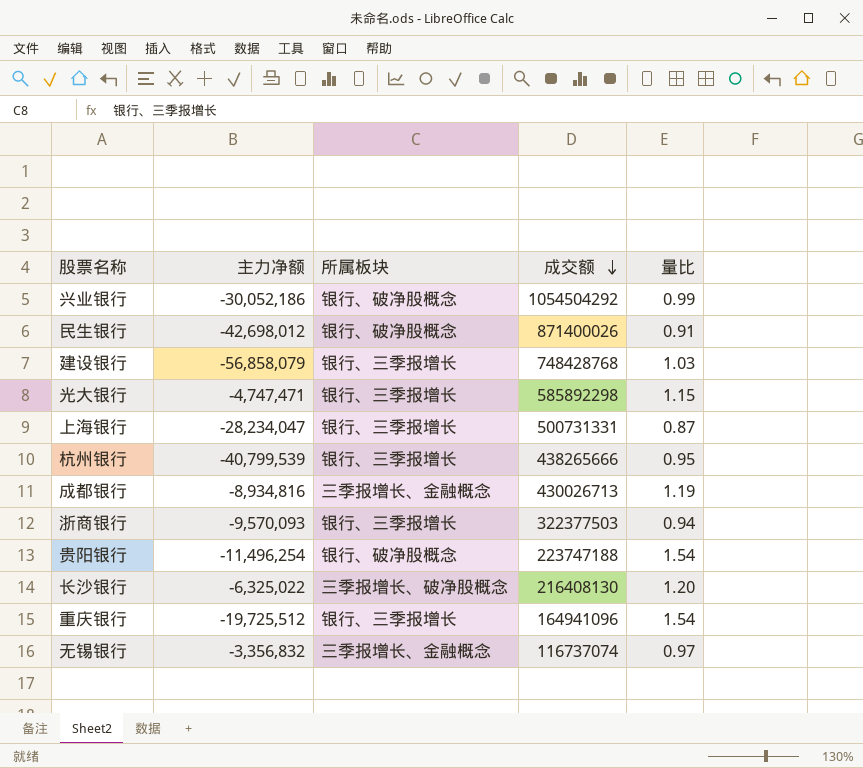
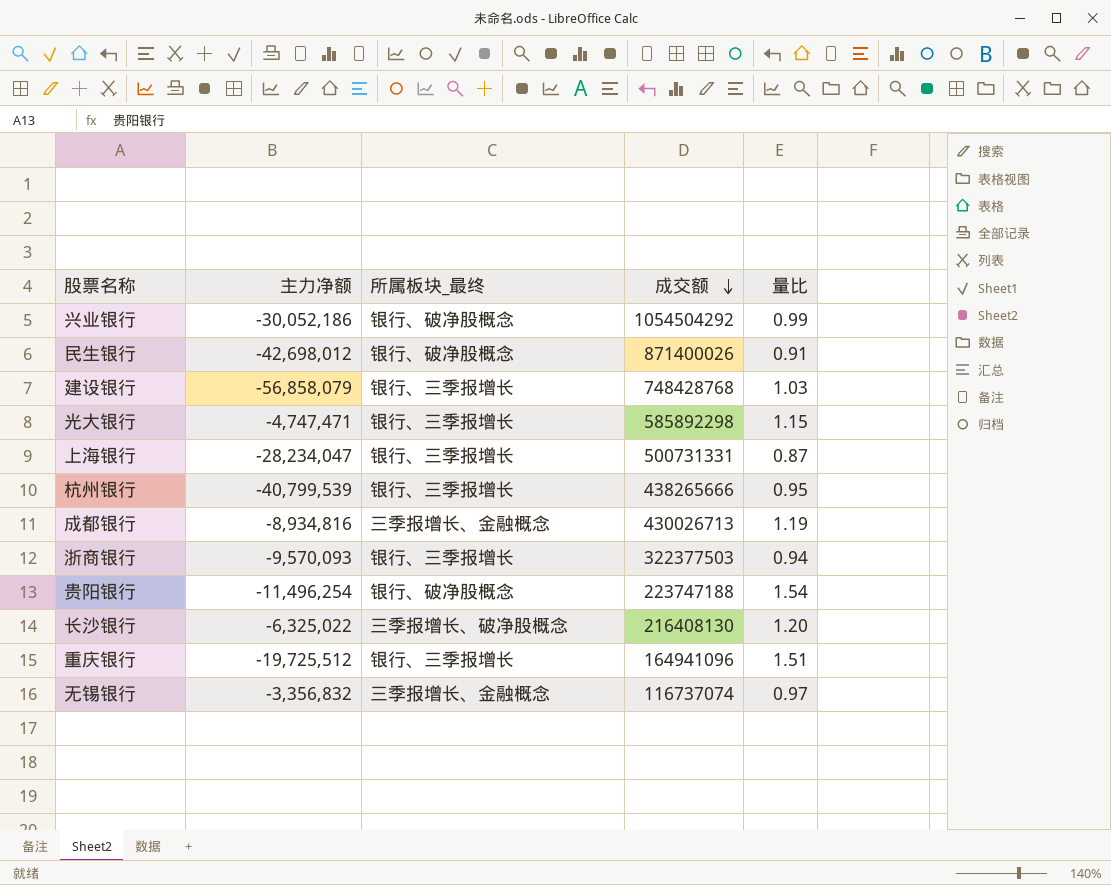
column name: 所属板块 -> 所属板块_最终
重庆银行 | 量比: 1.54 -> 1.51

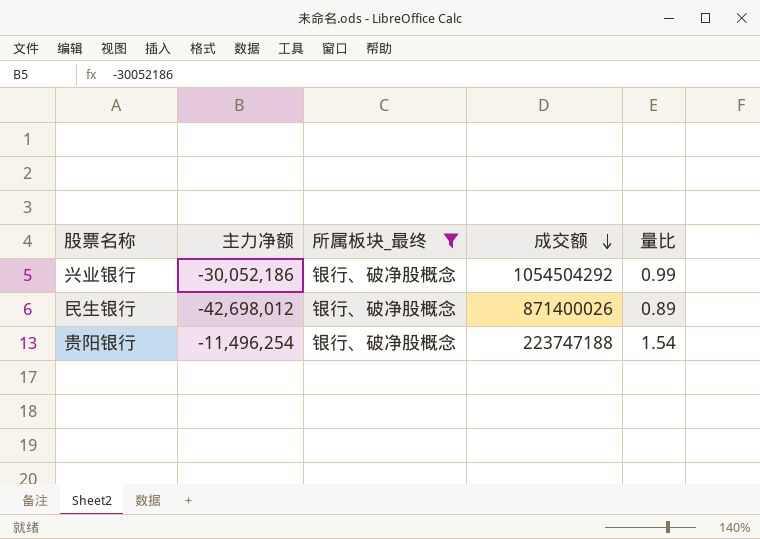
filter: none -> 所属板块_最终 = 银行、破净股概念
民生银行 | 量比: 0.91 -> 0.89

